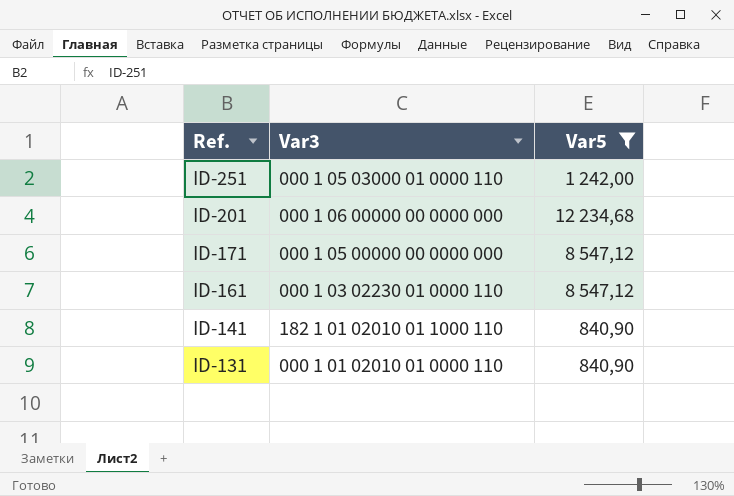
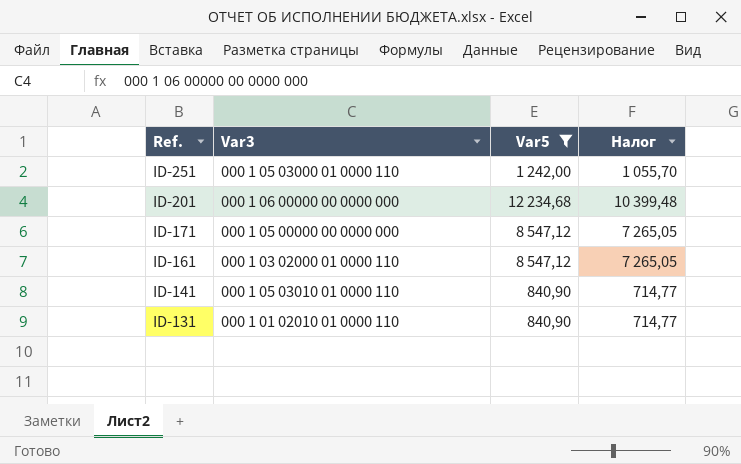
column Налог | formula: none -> [Var5] * 0,85
ID-161 | Var3: 000 1 03 02230 01 0000 110 -> 000 1 03 02000 01 0000 110
ID-141 | Var3: 182 1 01 02010 01 1000 110 -> 000 1 05 03010 01 0000 110

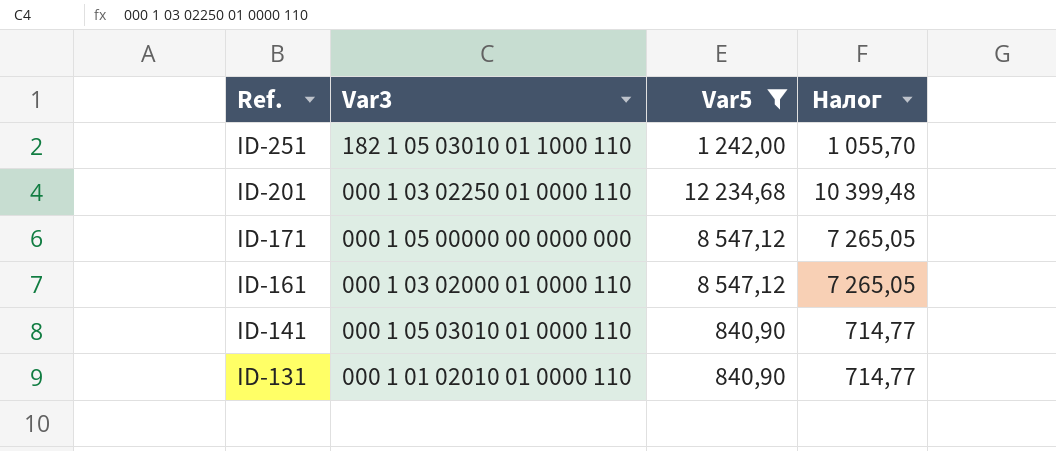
ID-251 | Var3: 000 1 05 03000 01 0000 110 -> 182 1 05 03010 01 1000 110
ID-201 | Var3: 000 1 06 00000 00 0000 000 -> 000 1 03 02250 01 0000 110

